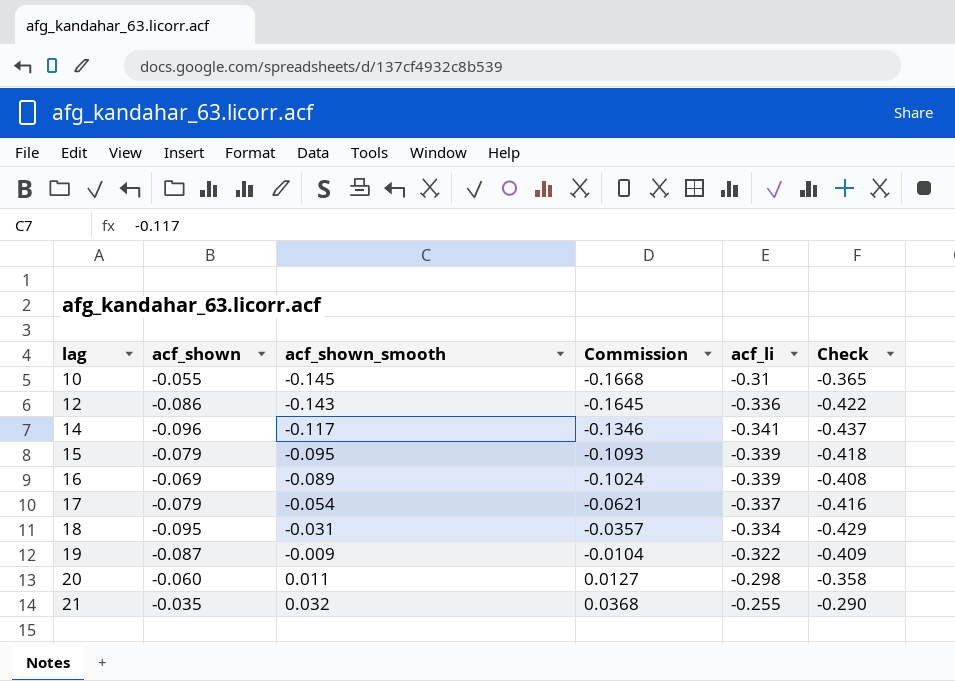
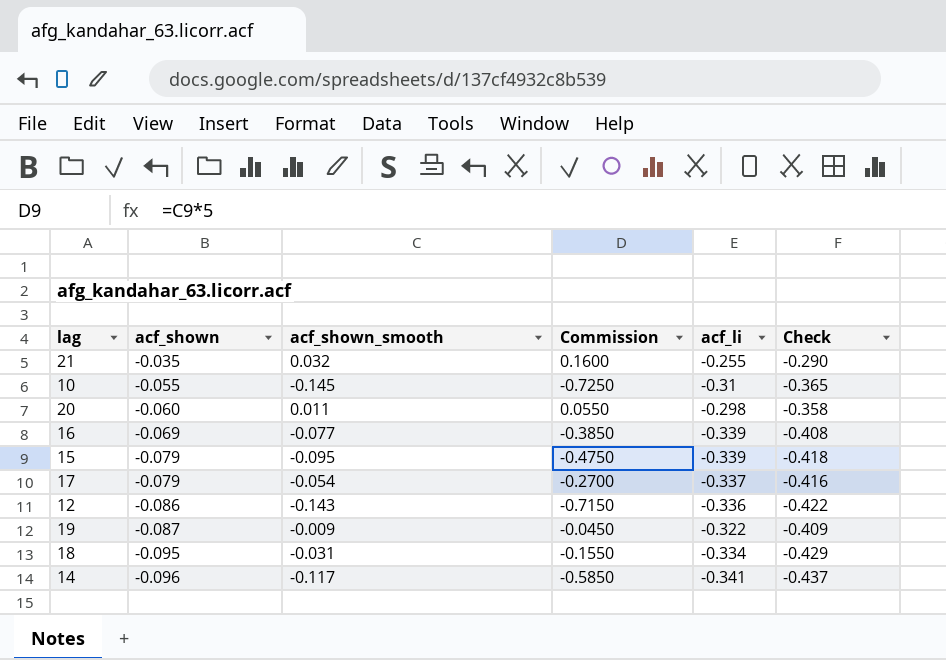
row order: lag ascending -> acf_shown descending
column Commission | formula: [acf_shown_smooth] * 1.15 -> [acf_shown_smooth] * 5
16 | acf_shown_smooth: -0.089 -> -0.077

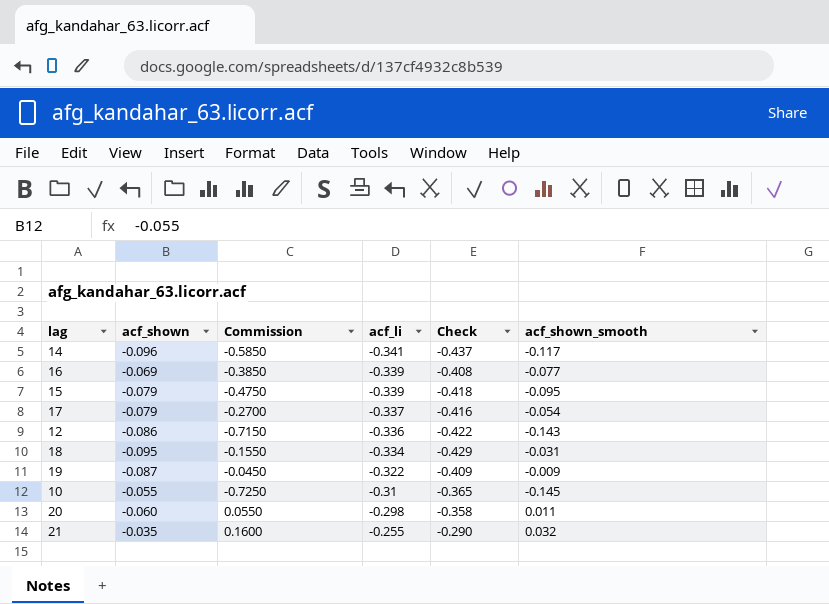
row order: acf_shown descending -> acf_li ascending
column acf_shown_smooth | position: 3 -> 6

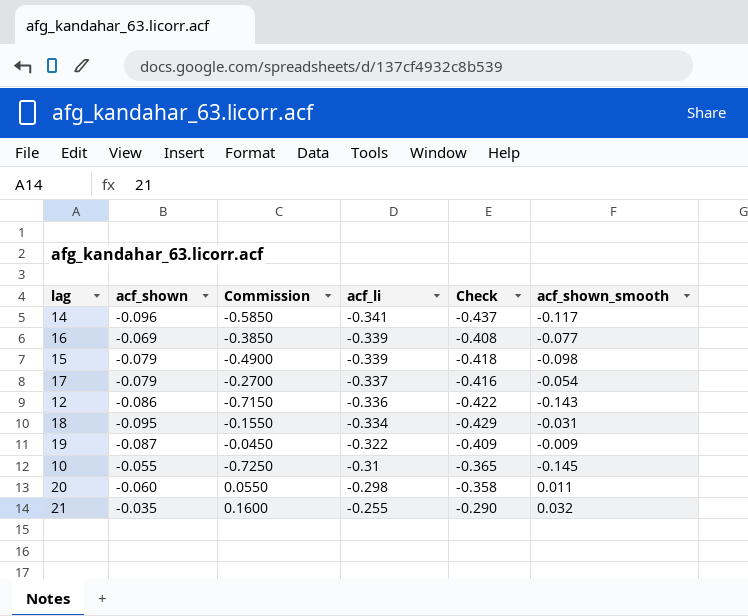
15 | Commission: -0.4750 -> -0.4900
15 | acf_shown_smooth: -0.095 -> -0.098

